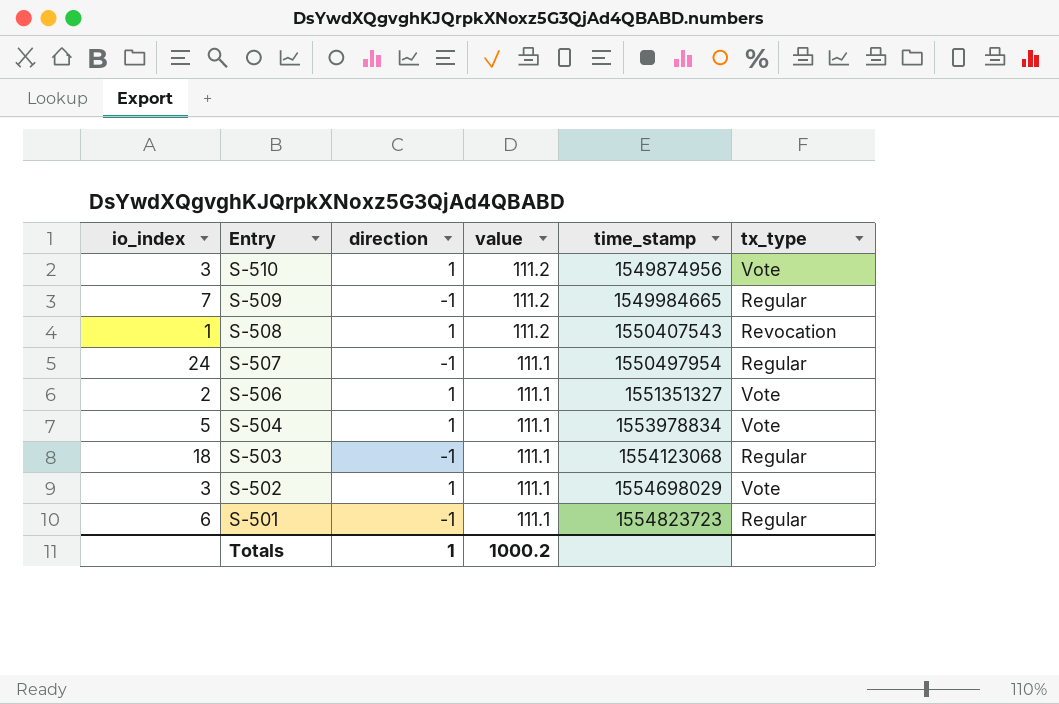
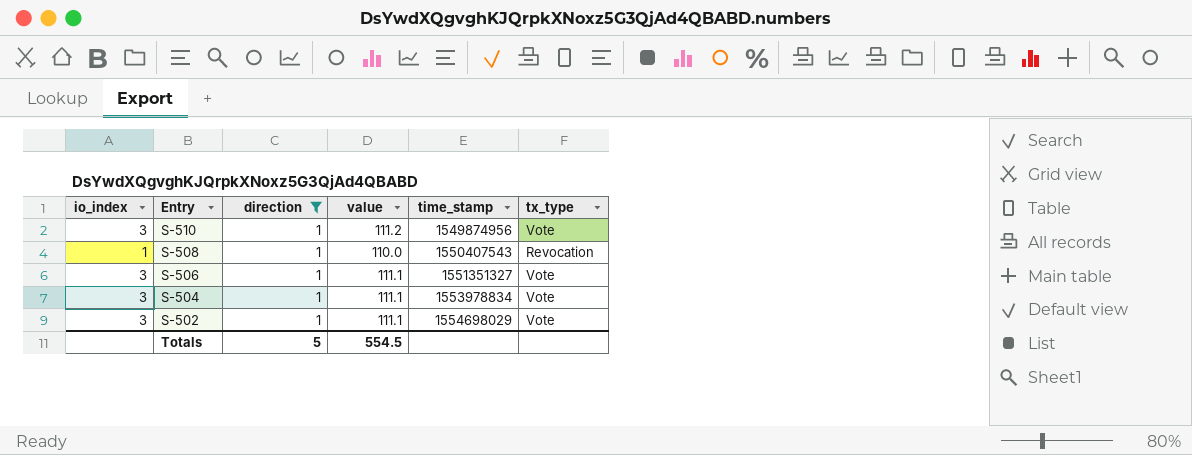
filter: none -> direction = 1
S-508 | value: 111.2 -> 110.0
S-506 | io_index: 2 -> 3
S-504 | io_index: 5 -> 3
Totals | direction: 1 -> 5
Totals | value: 1000.2 -> 554.5

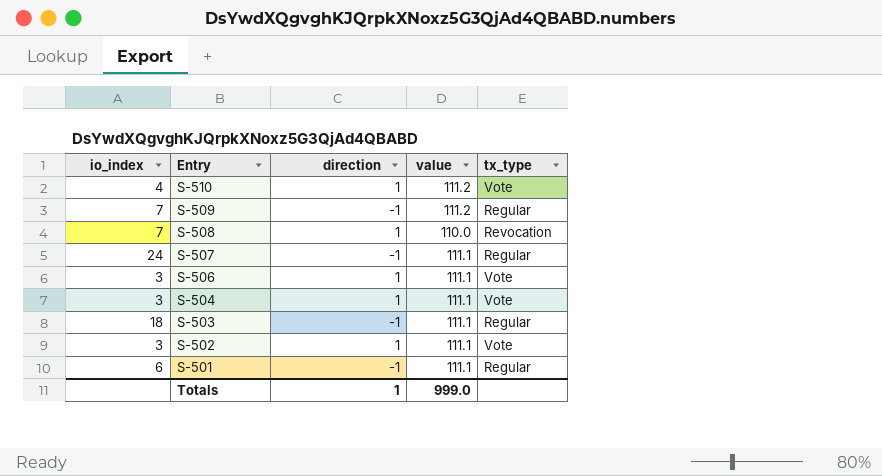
filter: direction = 1 -> none
column time_stamp | position: 5 -> none
S-510 | io_index: 3 -> 4
S-508 | io_index: 1 -> 7
Totals | direction: 5 -> 1
Totals | value: 554.5 -> 999.0

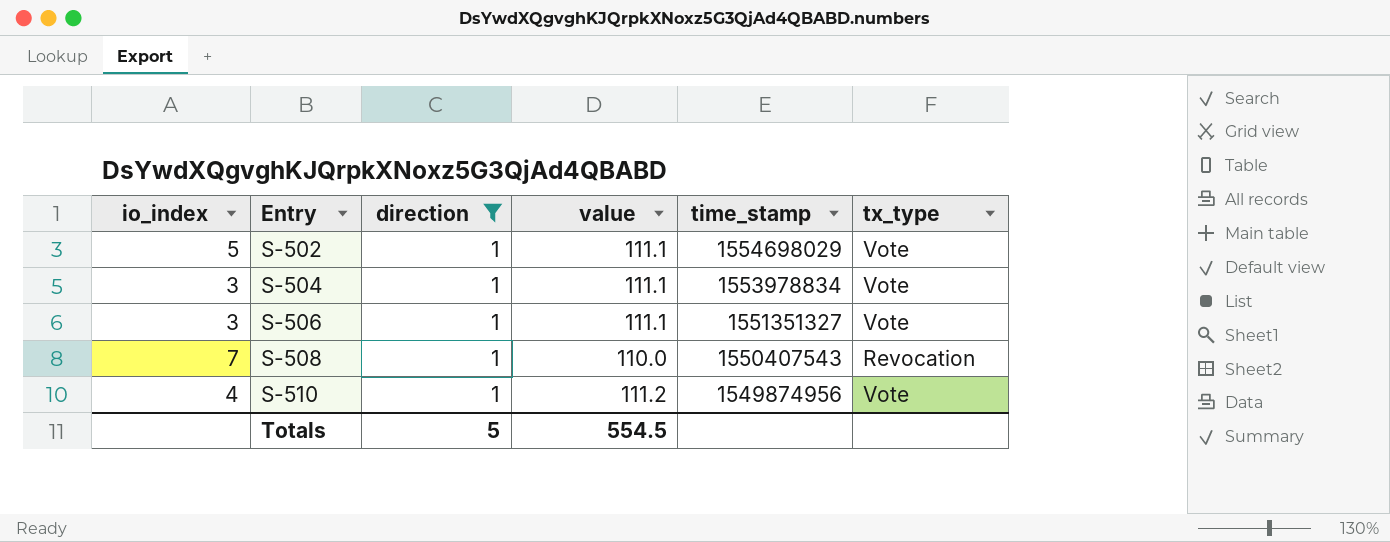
filter: none -> direction = 1
row order: Entry descending -> Entry ascending
column time_stamp | position: none -> 5
S-502 | io_index: 3 -> 5
Totals | direction: 1 -> 5
Totals | value: 999.0 -> 554.5

